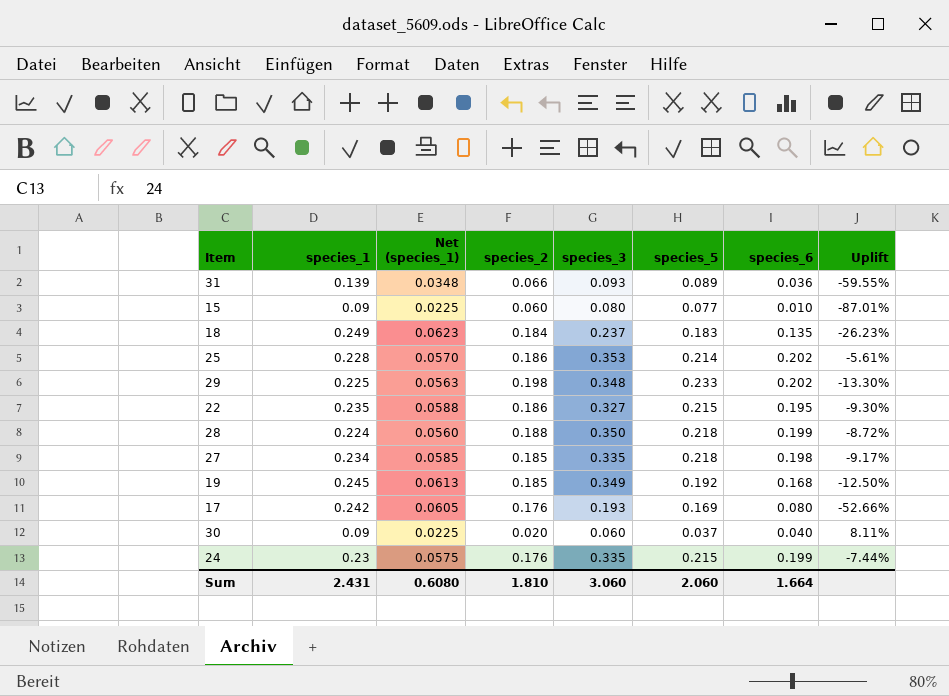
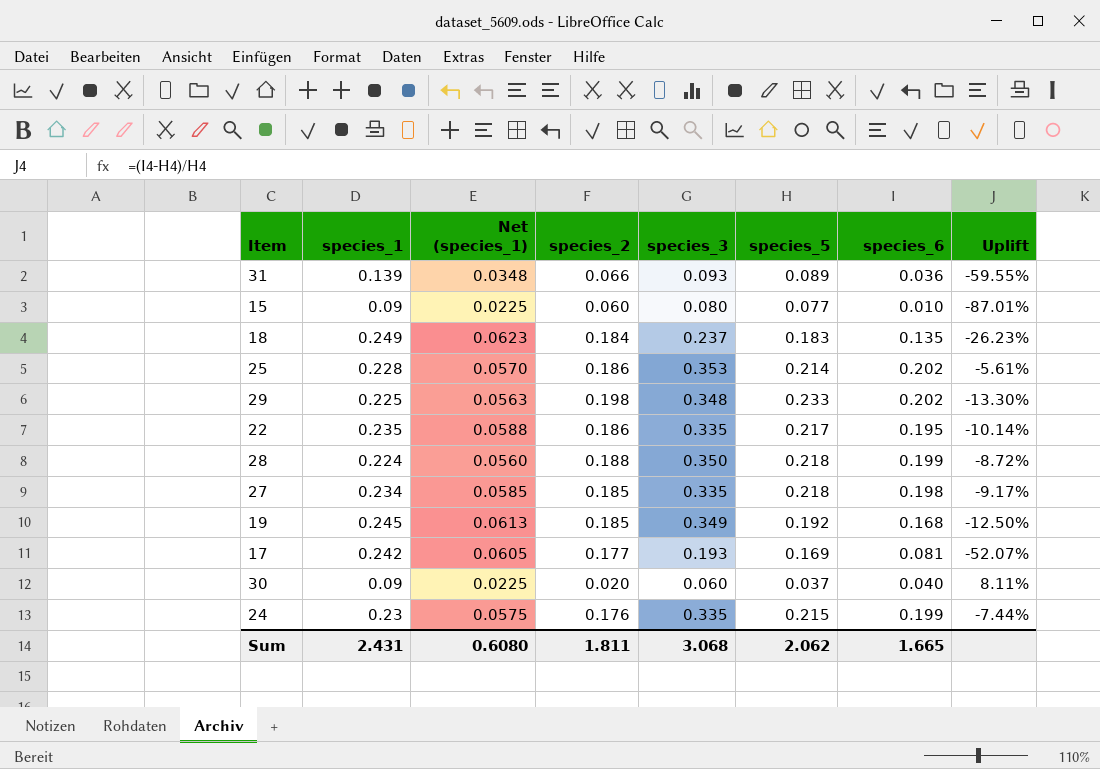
22 | species_3: 0.327 -> 0.335
22 | species_5: 0.215 -> 0.217
22 | Uplift: -9.30% -> -10.14%
17 | species_2: 0.176 -> 0.177
17 | species_6: 0.080 -> 0.081
17 | Uplift: -52.66% -> -52.07%
Sum | species_2: 1.810 -> 1.811
Sum | species_3: 3.060 -> 3.068
Sum | species_5: 2.060 -> 2.062
Sum | species_6: 1.664 -> 1.665

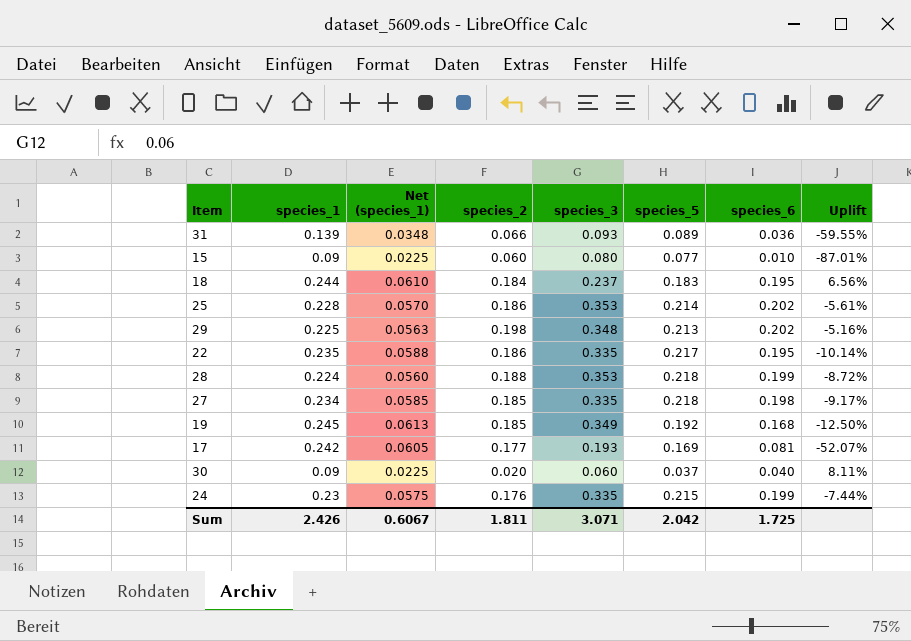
18 | species_1: 0.249 -> 0.244
18 | Net (species_1): 0.0623 -> 0.0610
18 | species_6: 0.135 -> 0.195
18 | Uplift: -26.23% -> 6.56%
29 | species_5: 0.233 -> 0.213
29 | Uplift: -13.30% -> -5.16%
28 | species_3: 0.350 -> 0.353
Sum | species_1: 2.431 -> 2.426
Sum | Net (species_1): 0.6080 -> 0.6067
Sum | species_3: 3.068 -> 3.071
Sum | species_5: 2.062 -> 2.042
Sum | species_6: 1.665 -> 1.725

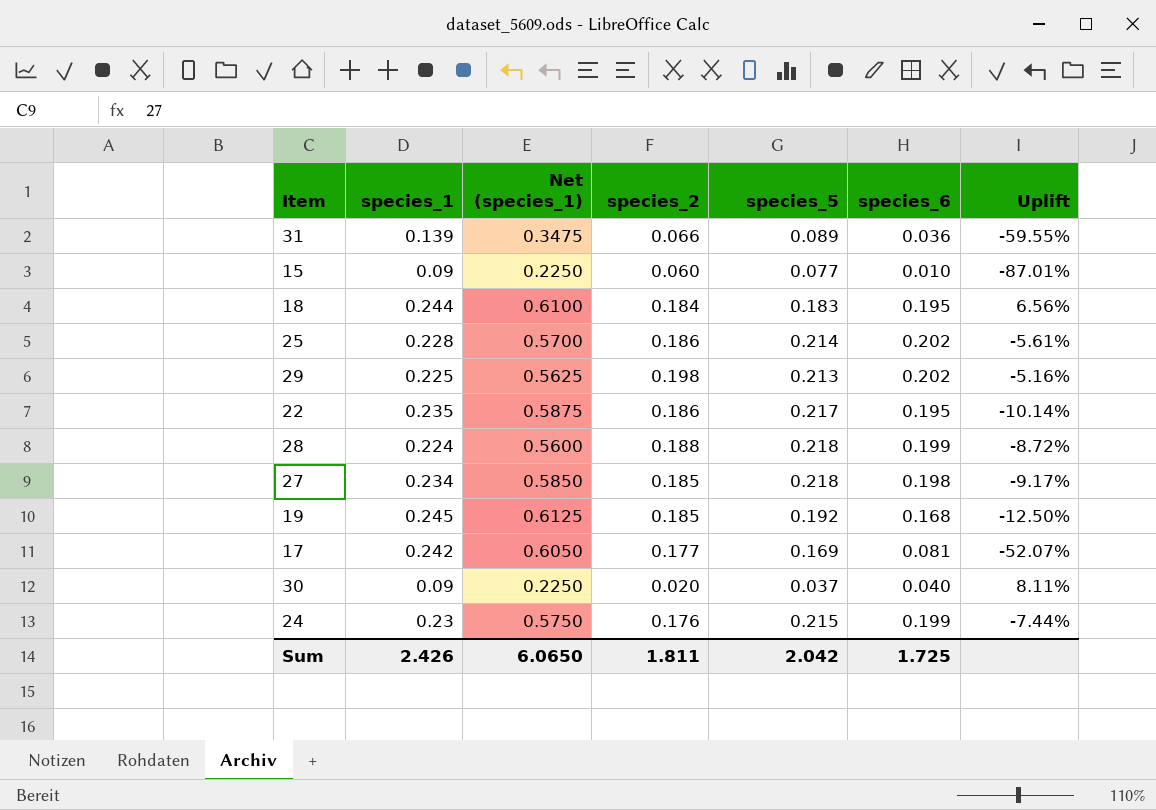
column species_3 | position: 5 -> none
column Net (species_1) | formula: [species_1] * 0.25 -> [species_1] * 2.5
Sum | Net (species_1): 0.6067 -> 6.0650

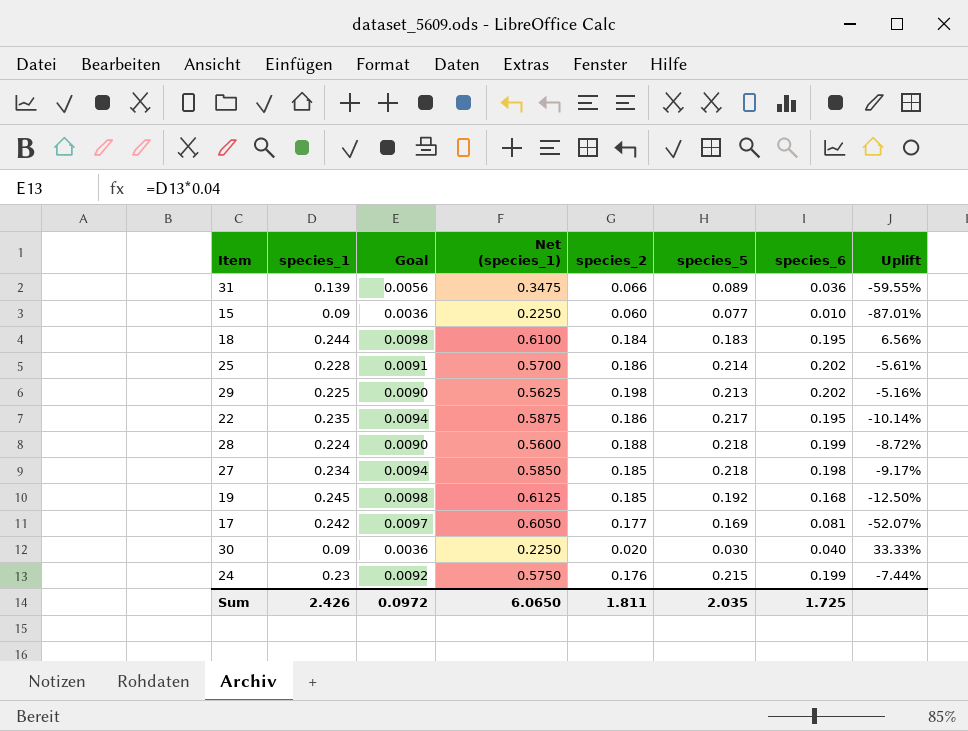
column Goal | formula: none -> [species_1] * 0.04
30 | species_5: 0.037 -> 0.030
30 | Uplift: 8.11% -> 33.33%
Sum | species_5: 2.042 -> 2.035

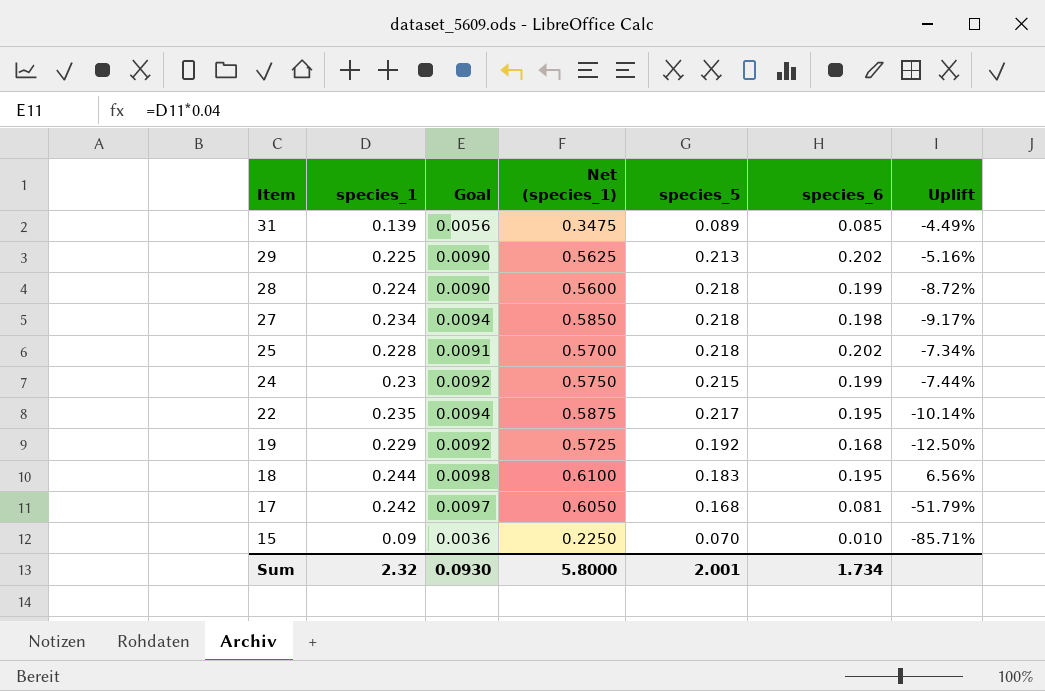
row order: none -> Item descending
column species_2 | position: 5 -> none
row 30: 0.09 | 0.0036 | 0.2250 | 0.020 | 0.030 | 0.040 | 33.33% -> none
31 | species_6: 0.036 -> 0.085
31 | Uplift: -59.55% -> -4.49%
25 | species_5: 0.214 -> 0.218
25 | Uplift: -5.61% -> -7.34%
19 | species_1: 0.245 -> 0.229
19 | Goal: 0.0098 -> 0.0092
19 | Net (species_1): 0.6125 -> 0.5725
17 | species_5: 0.169 -> 0.168
17 | Uplift: -52.07% -> -51.79%
15 | species_5: 0.077 -> 0.070
15 | Uplift: -87.01% -> -85.71%
Sum | species_1: 2.426 -> 2.32
Sum | Goal: 0.0972 -> 0.0930
Sum | Net (species_1): 6.0650 -> 5.8000
Sum | species_5: 2.035 -> 2.001
Sum | species_6: 1.725 -> 1.734

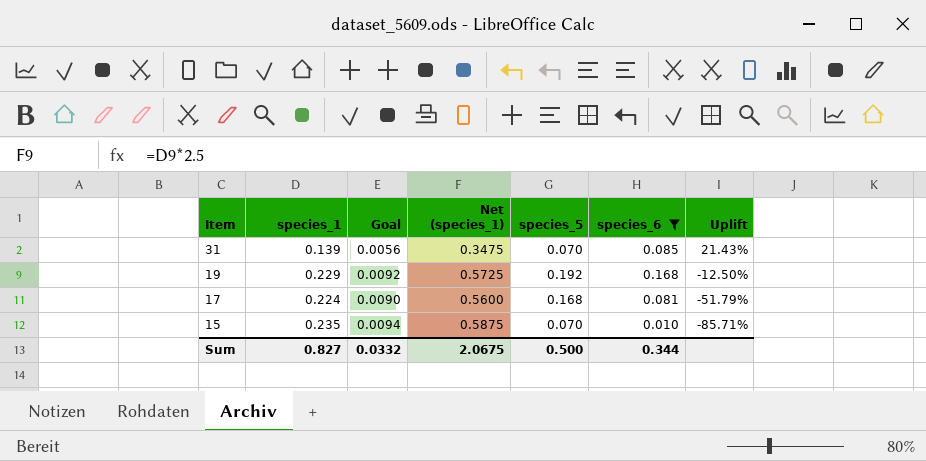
filter: none -> species_6 <= 0.168
31 | species_5: 0.089 -> 0.070
31 | Uplift: -4.49% -> 21.43%
17 | species_1: 0.242 -> 0.224
17 | Goal: 0.0097 -> 0.0090
17 | Net (species_1): 0.6050 -> 0.5600
15 | species_1: 0.09 -> 0.235
15 | Goal: 0.0036 -> 0.0094
15 | Net (species_1): 0.2250 -> 0.5875
Sum | species_1: 2.32 -> 0.827
Sum | Goal: 0.0930 -> 0.0332
Sum | Net (species_1): 5.8000 -> 2.0675
Sum | species_5: 2.001 -> 0.500
Sum | species_6: 1.734 -> 0.344

